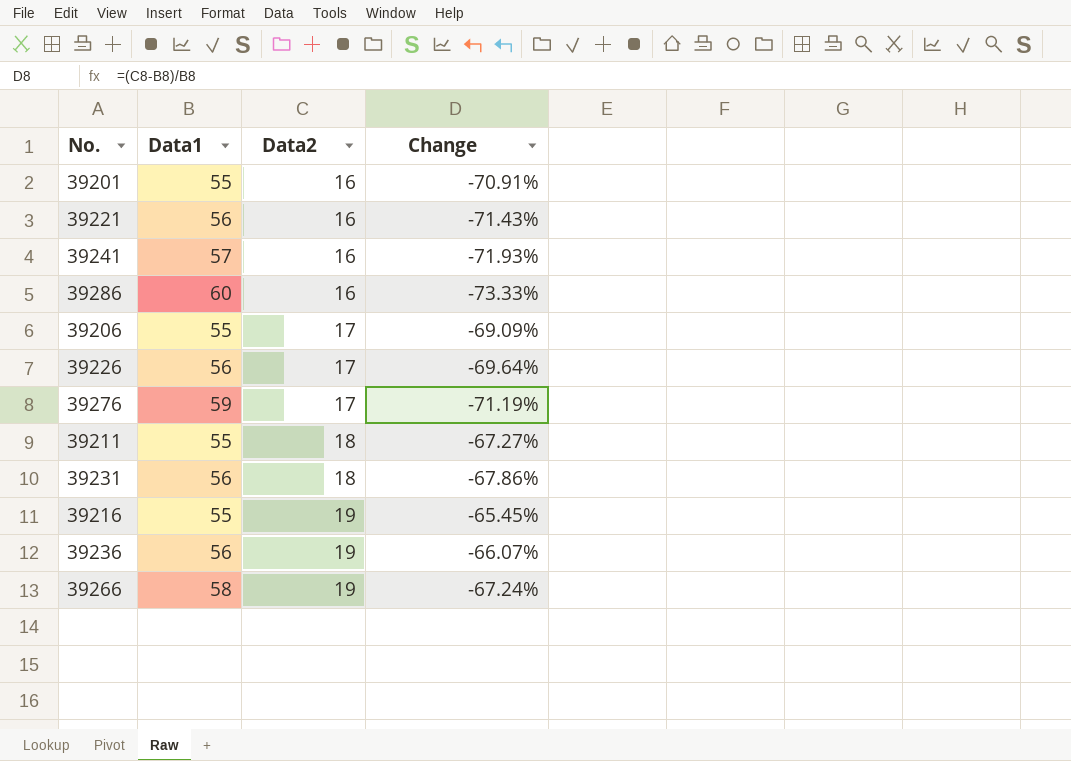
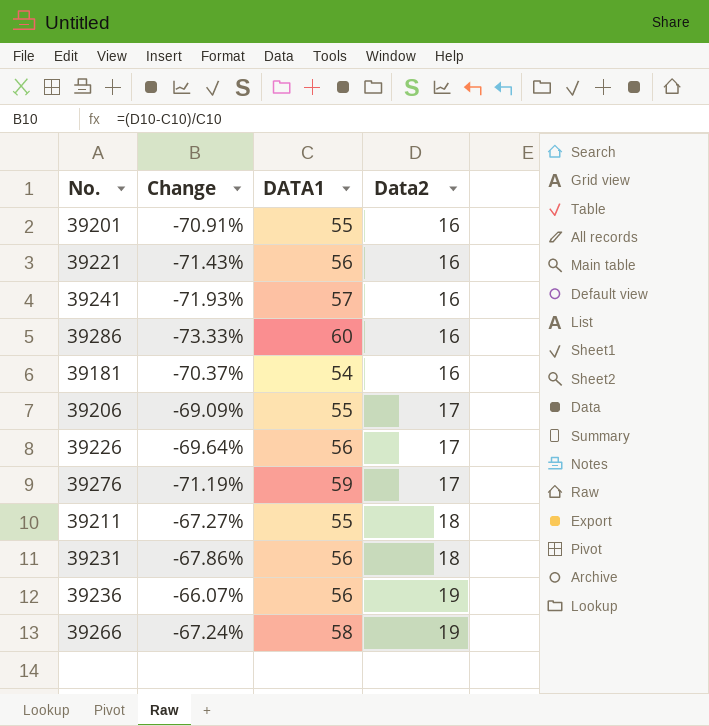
column Change | position: 4 -> 2
column name: Data1 -> DATA1
row 39216: 55 | 19 | -65.45% -> none
row 39181: none -> -70.37% | 54 | 16

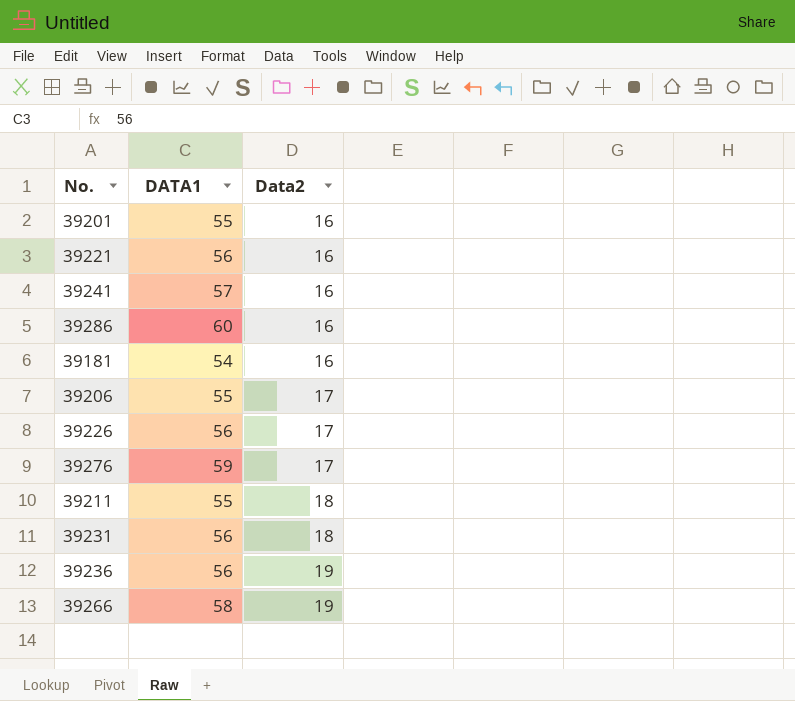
column Change | formula: ([Data2] - [DATA1]) / [DATA1] -> none

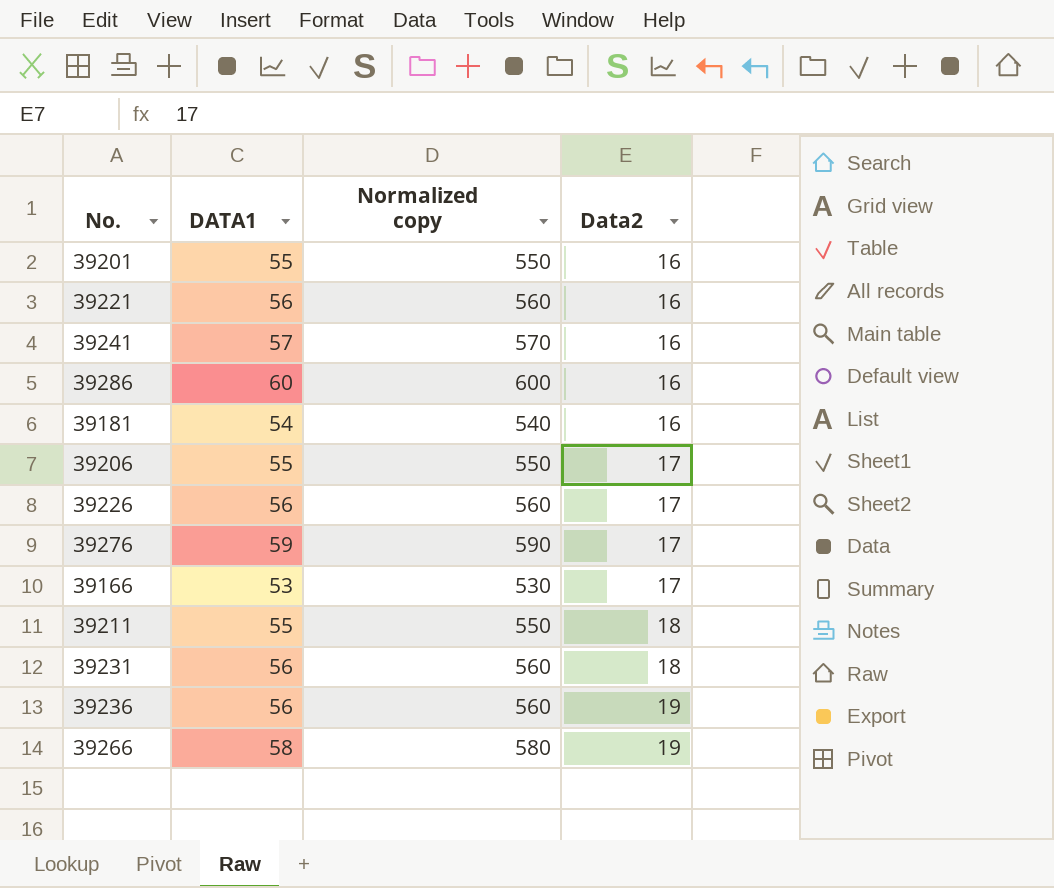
column Normalized copy | formula: none -> [DATA1] * 10
row 39166: none -> 53 | 530 | 17

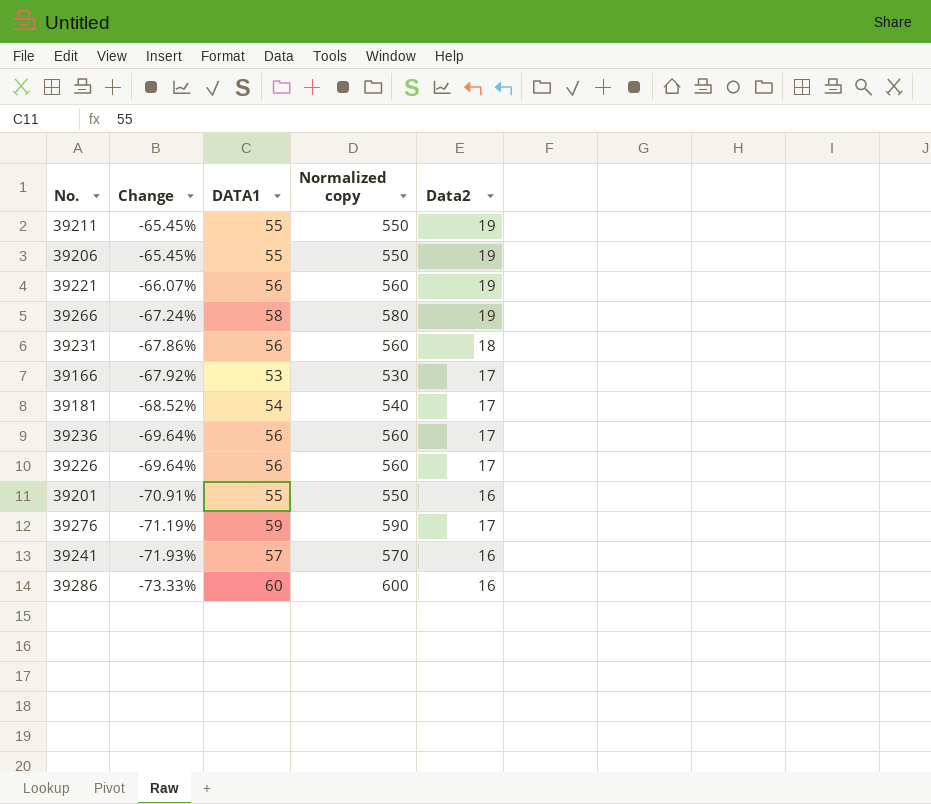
row order: Data2 ascending -> Change descending
column Change | formula: none -> ([Data2] - [DATA1]) / [DATA1]
39211 | Data2: 18 -> 19
39206 | Data2: 17 -> 19
39221 | Data2: 16 -> 19
39181 | Data2: 16 -> 17
39236 | Data2: 19 -> 17

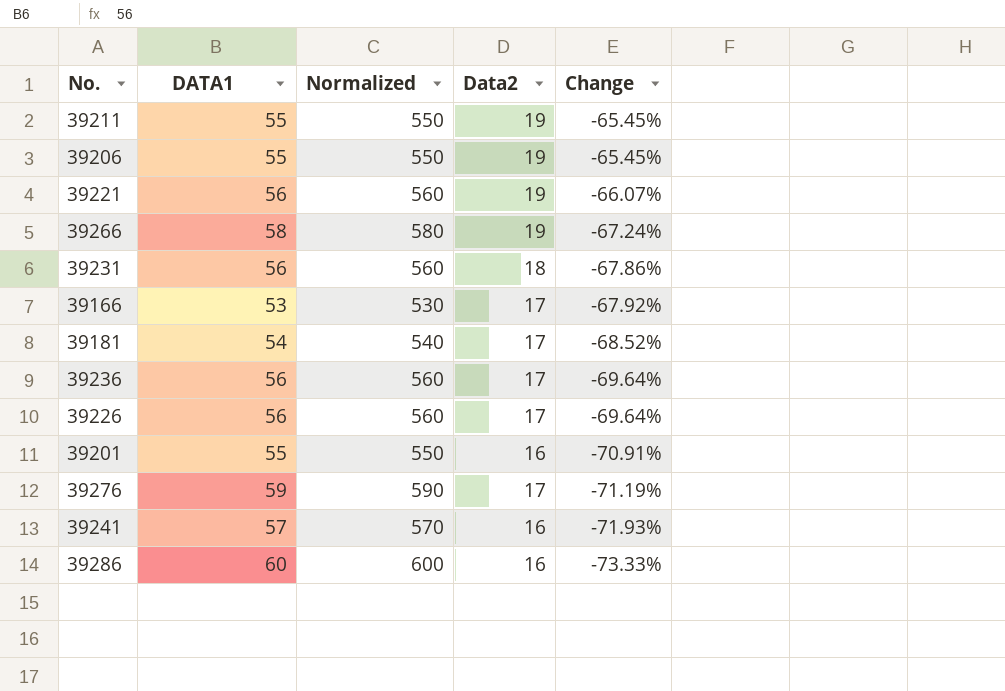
column name: Normalized copy -> Normalized
column Change | position: 2 -> 5

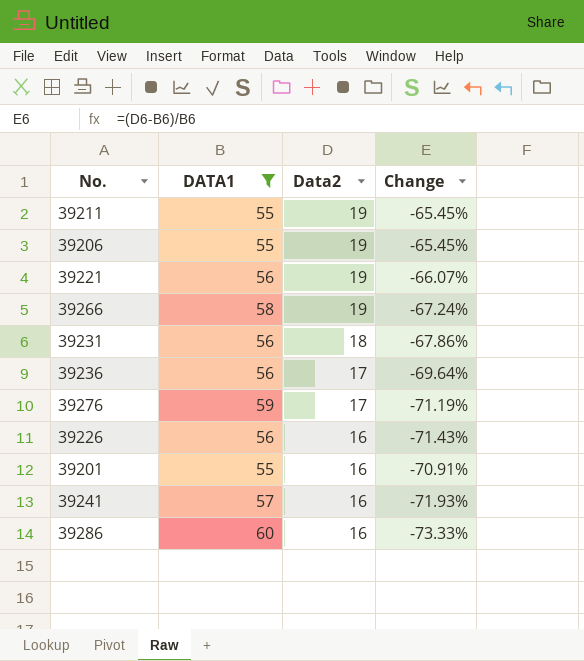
filter: none -> DATA1 >= 55
row order: Change descending -> Data2 descending
column Normalized | formula: [DATA1] * 10 -> none
39226 | Data2: 17 -> 16
39226 | Change: -69.64% -> -71.43%

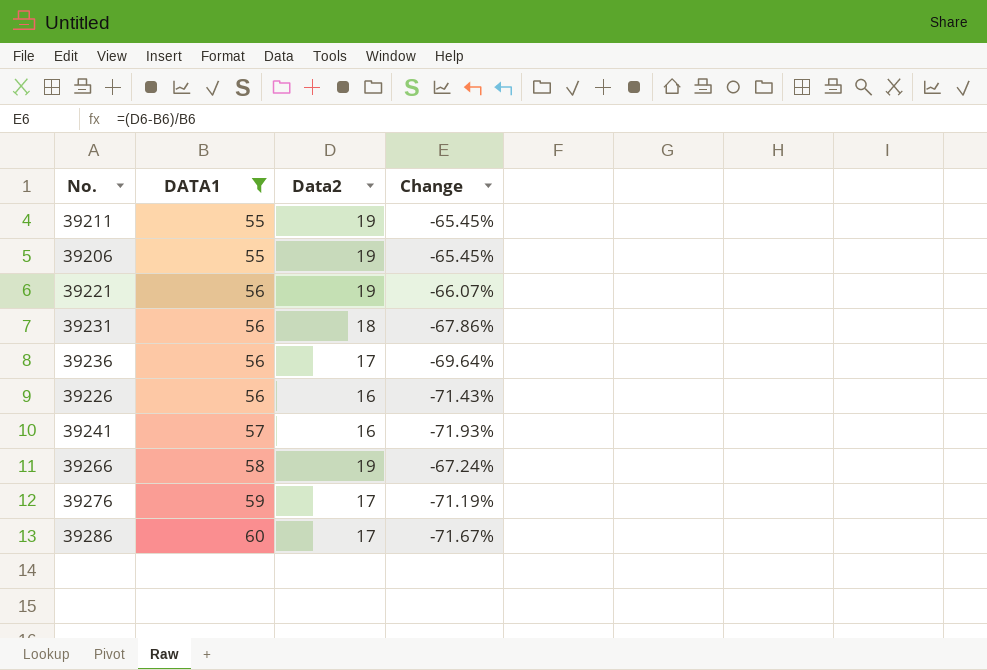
row order: Data2 descending -> DATA1 ascending
row 39201: 55 | 16 | -70.91% -> none
39286 | Data2: 16 -> 17
39286 | Change: -73.33% -> -71.67%

